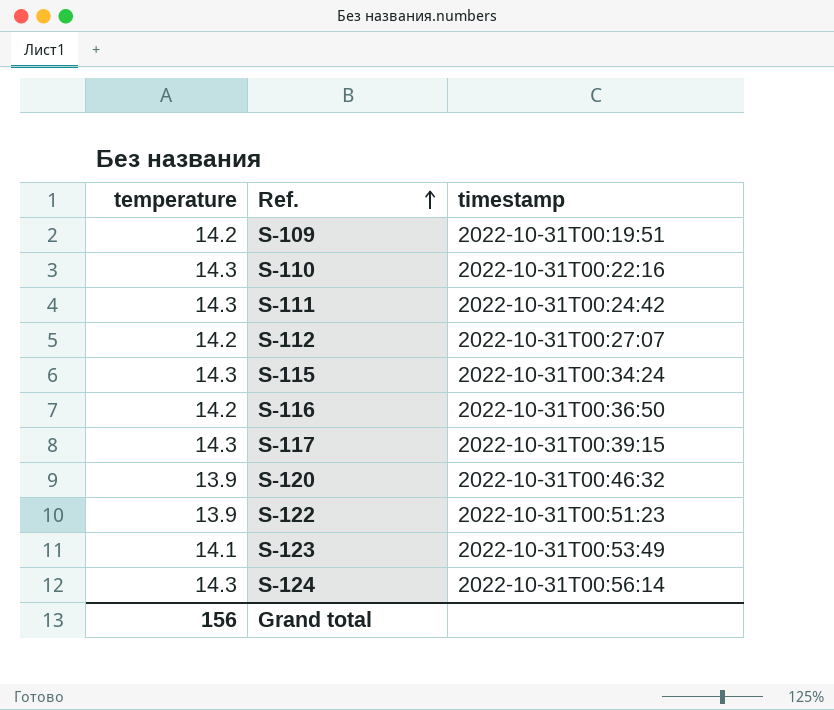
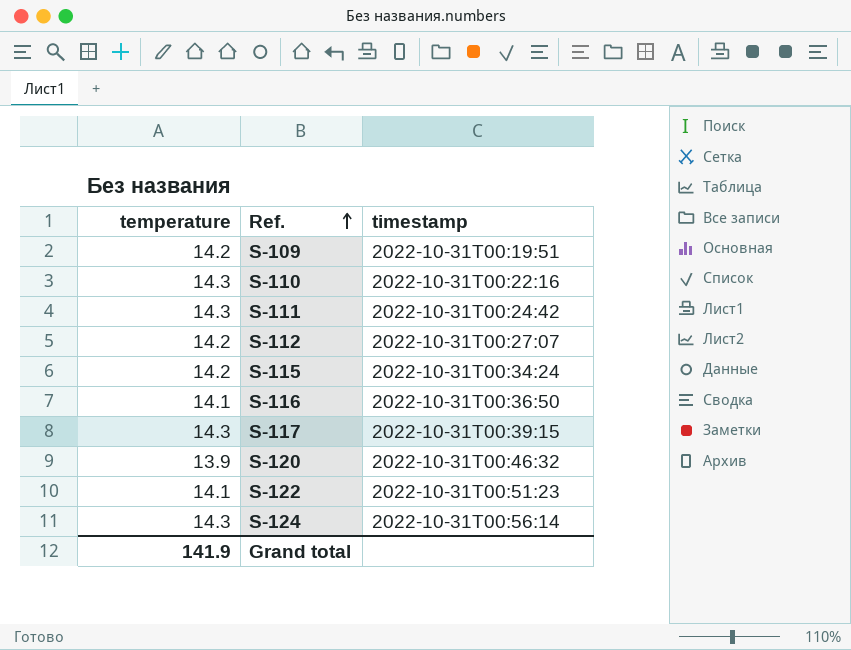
row S-123: 14.1 | 2022-10-31T00:53:49 -> none
S-115 | temperature: 14.3 -> 14.2
S-116 | temperature: 14.2 -> 14.1
S-122 | temperature: 13.9 -> 14.1
Grand total | temperature: 156 -> 141.9

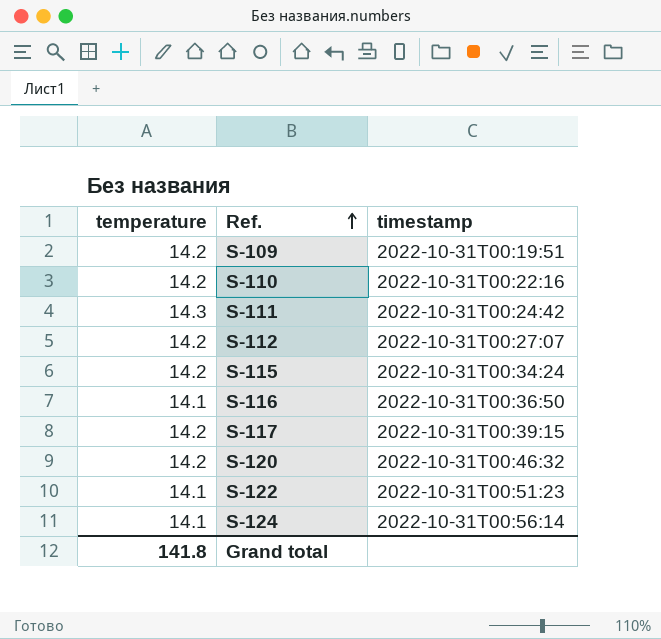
S-110 | temperature: 14.3 -> 14.2
S-117 | temperature: 14.3 -> 14.2
S-120 | temperature: 13.9 -> 14.2
S-124 | temperature: 14.3 -> 14.1
Grand total | temperature: 141.9 -> 141.8

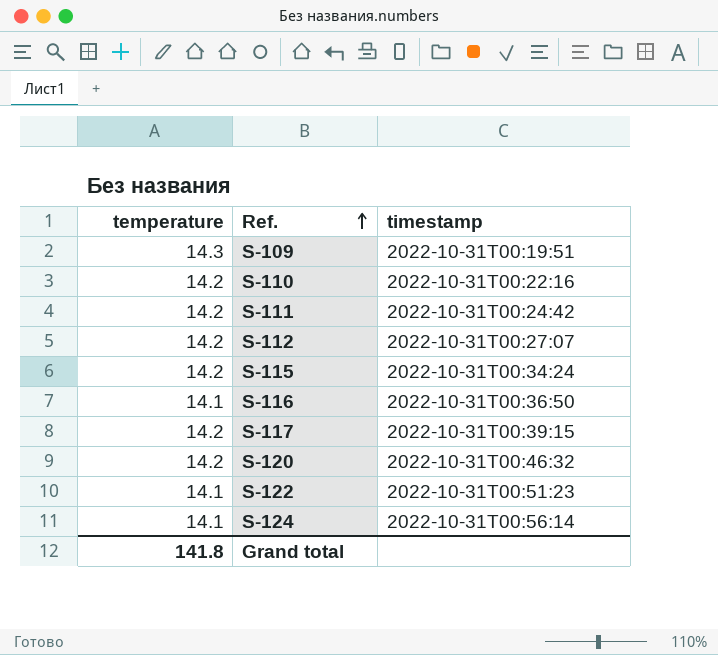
S-109 | temperature: 14.2 -> 14.3
S-111 | temperature: 14.3 -> 14.2

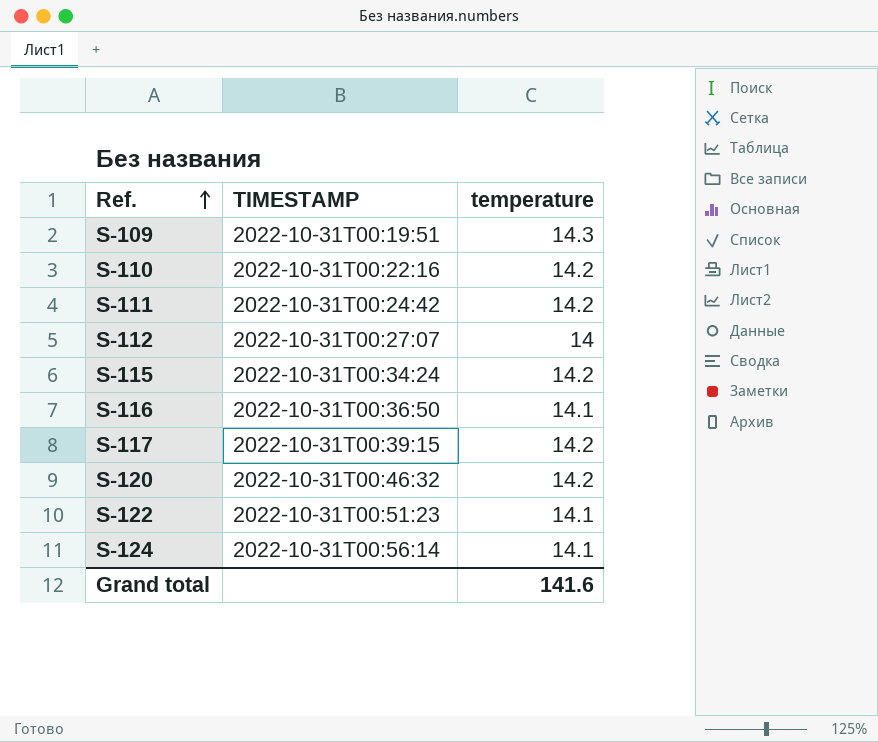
column name: timestamp -> TIMESTAMP
column temperature | position: 1 -> 3
S-112 | temperature: 14.2 -> 14
Grand total | temperature: 141.8 -> 141.6

